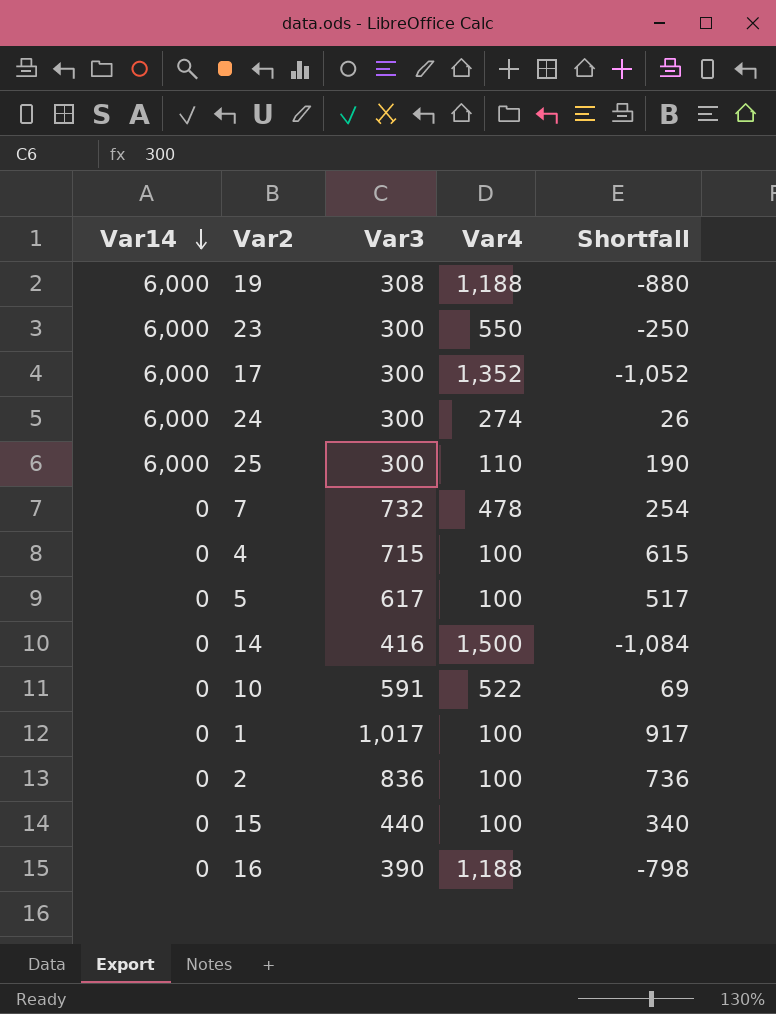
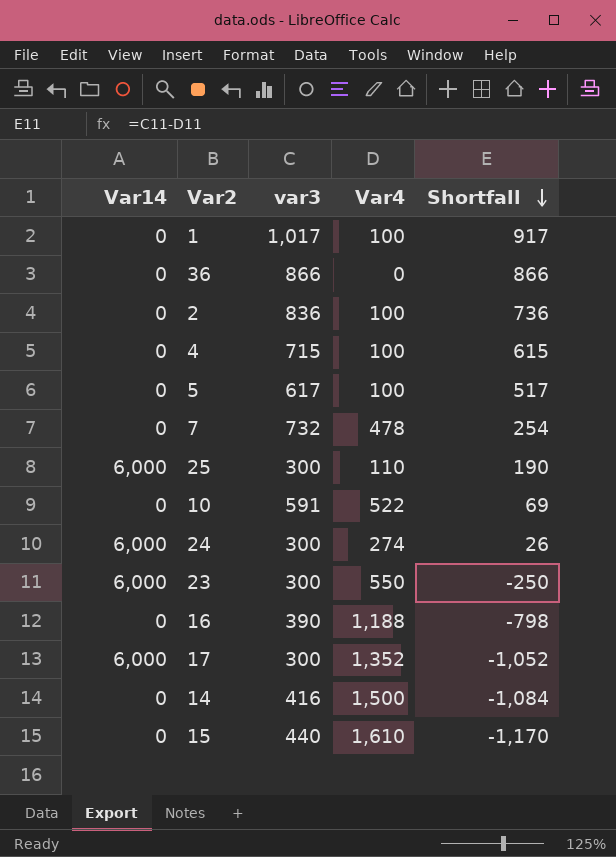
row order: Var14 descending -> Shortfall descending
column name: Var3 -> var3
row 19: 6,000 | 308 | 1,188 | -880 -> none
row 36: none -> 0 | 866 | 0 | 866
15 | Var4: 100 -> 1,610
15 | Shortfall: 340 -> -1,170

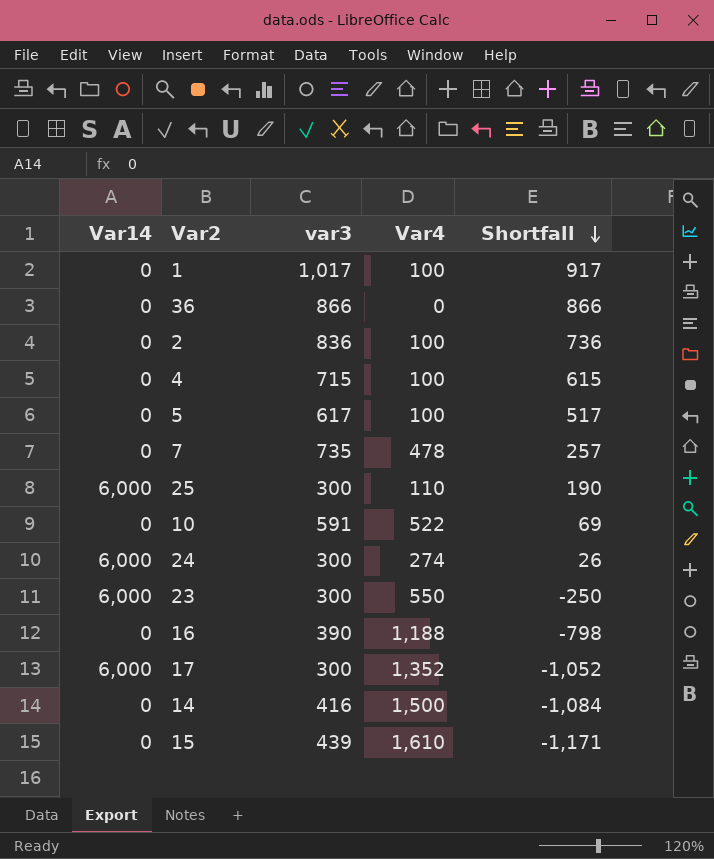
7 | var3: 732 -> 735
7 | Shortfall: 254 -> 257
15 | var3: 440 -> 439
15 | Shortfall: -1,170 -> -1,171

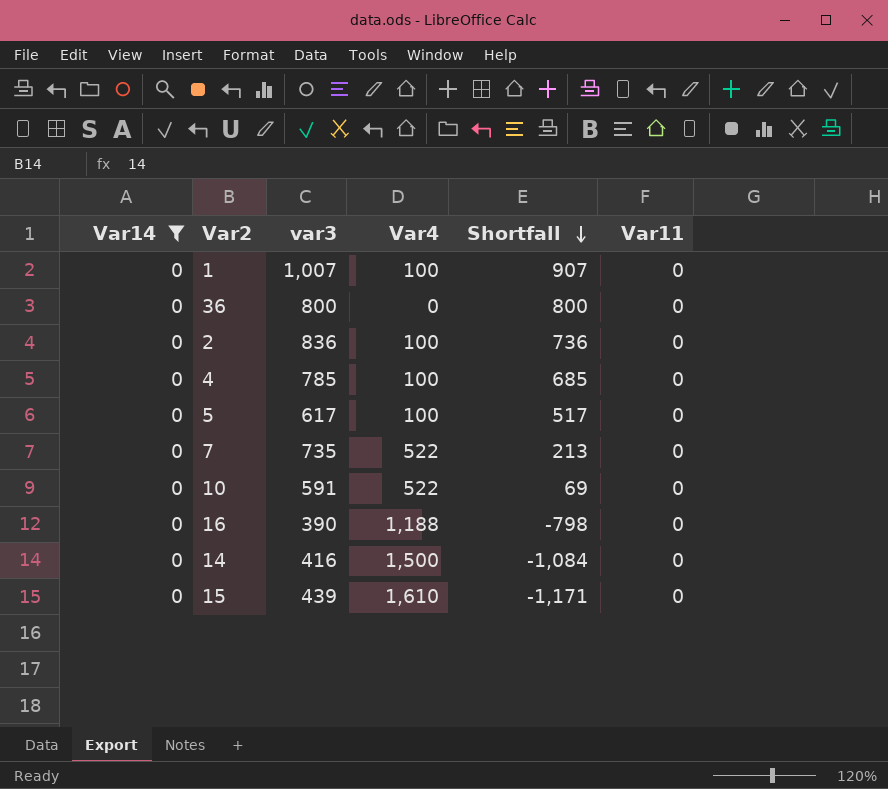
filter: none -> Var14 = 0
column Var11 | position: none -> 6
1 | var3: 1,017 -> 1,007
1 | Shortfall: 917 -> 907
36 | var3: 866 -> 800
36 | Shortfall: 866 -> 800
4 | var3: 715 -> 785
4 | Shortfall: 615 -> 685
7 | Var4: 478 -> 522
7 | Shortfall: 257 -> 213

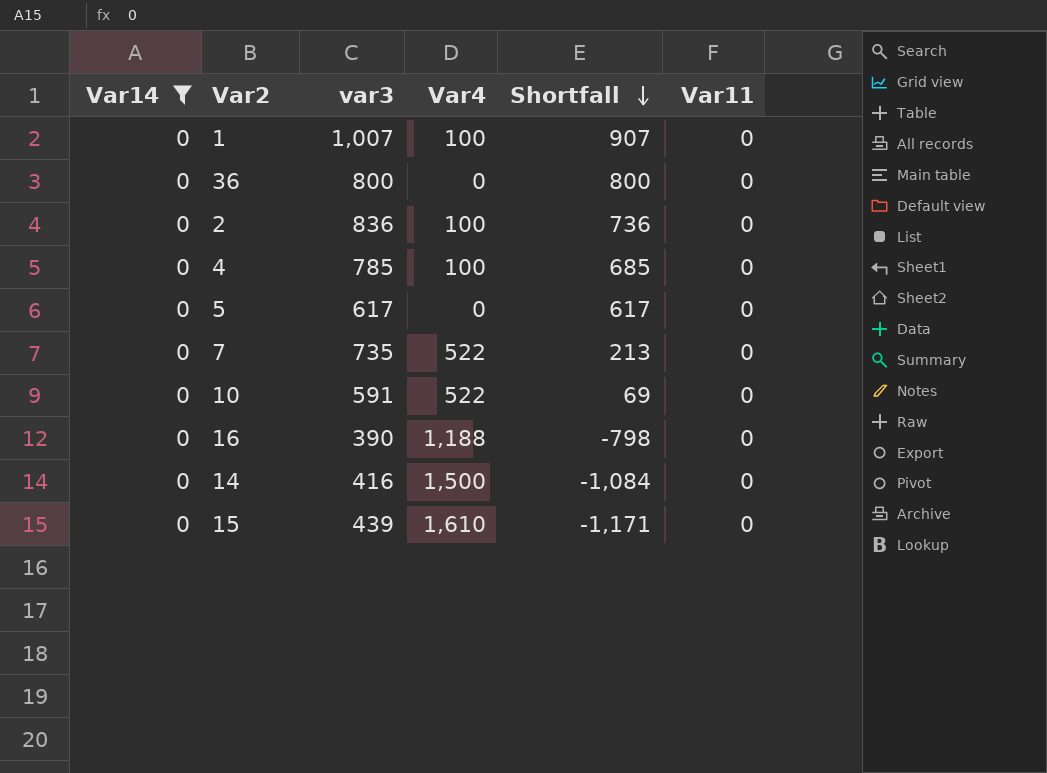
5 | Var4: 100 -> 0
5 | Shortfall: 517 -> 617

